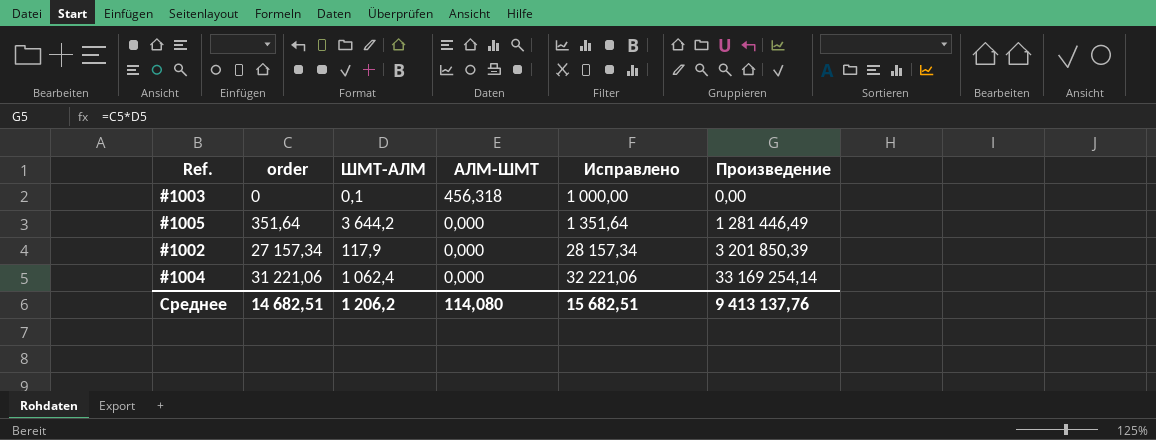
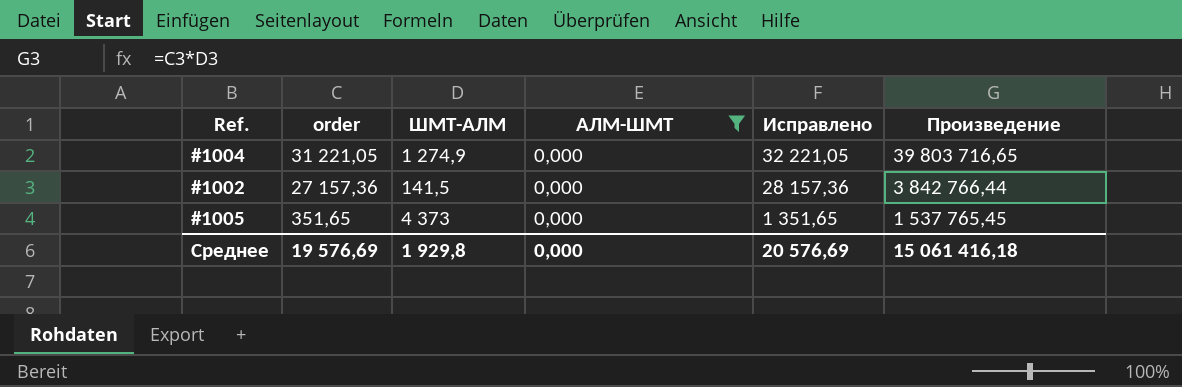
filter: none -> АЛМ-ШМТ = 0,000
row order: order ascending -> order descending
#1004 | order: 31 221,06 -> 31 221,05
#1004 | ШМТ-АЛМ: 1 062,4 -> 1 274,9
#1004 | Исправлено: 32 221,06 -> 32 221,05
#1004 | Произведение: 33 169 254,14 -> 39 803 716,65
#1002 | order: 27 157,34 -> 27 157,36
#1002 | ШМТ-АЛМ: 117,9 -> 141,5
#1002 | Исправлено: 28 157,34 -> 28 157,36
#1002 | Произведение: 3 201 850,39 -> 3 842 766,44
#1005 | order: 351,64 -> 351,65
#1005 | ШМТ-АЛМ: 3 644,2 -> 4 373
#1005 | Исправлено: 1 351,64 -> 1 351,65
#1005 | Произведение: 1 281 446,49 -> 1 537 765,45
Среднее | order: 14 682,51 -> 19 576,69
Среднее | ШМТ-АЛМ: 1 206,2 -> 1 929,8
Среднее | АЛМ-ШМТ: 114,080 -> 0,000
Среднее | Исправлено: 15 682,51 -> 20 576,69
Среднее | Произведение: 9 413 137,76 -> 15 061 416,18

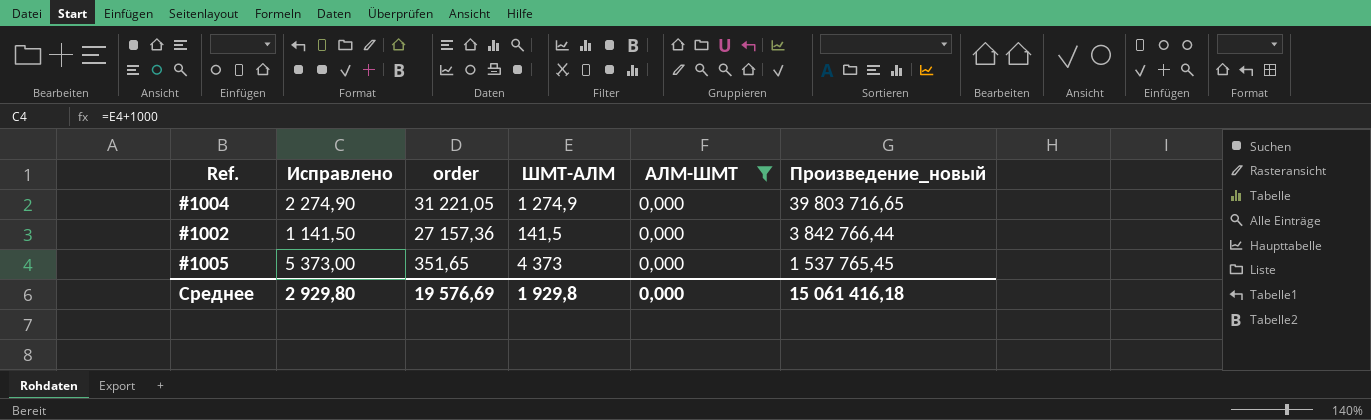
column Исправлено | formula: [order] + 1000 -> [ШМТ-АЛМ] + 1000
column Исправлено | position: 5 -> 2
column name: Произведение -> Произведение_новый
Среднее | Исправлено: 20 576,69 -> 2 929,80

